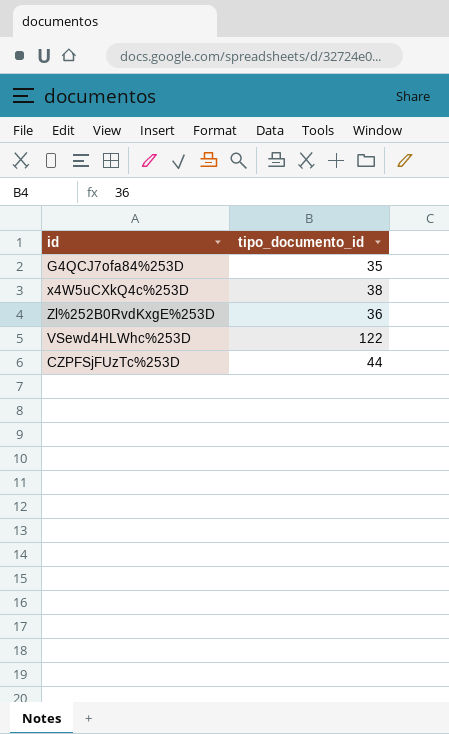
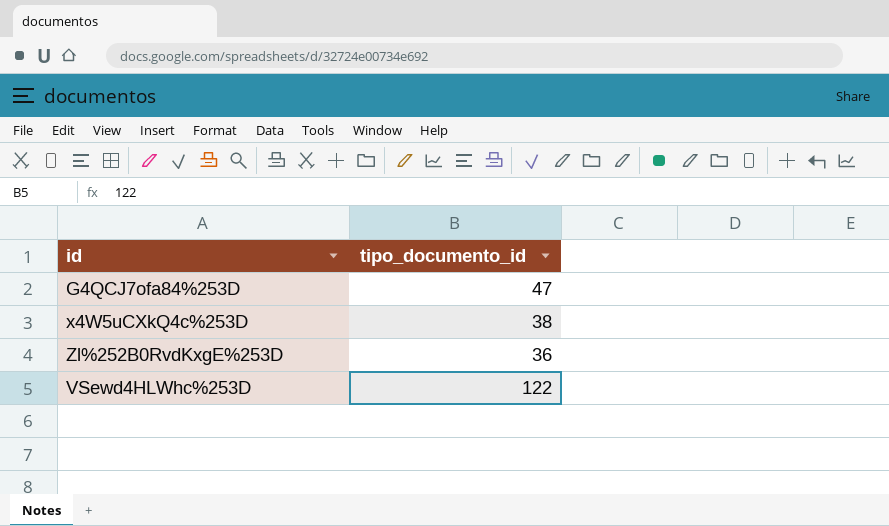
row CZPFSjFUzTc%253D: 44 -> none
G4QCJ7ofa84%253D | tipo_documento_id: 35 -> 47

